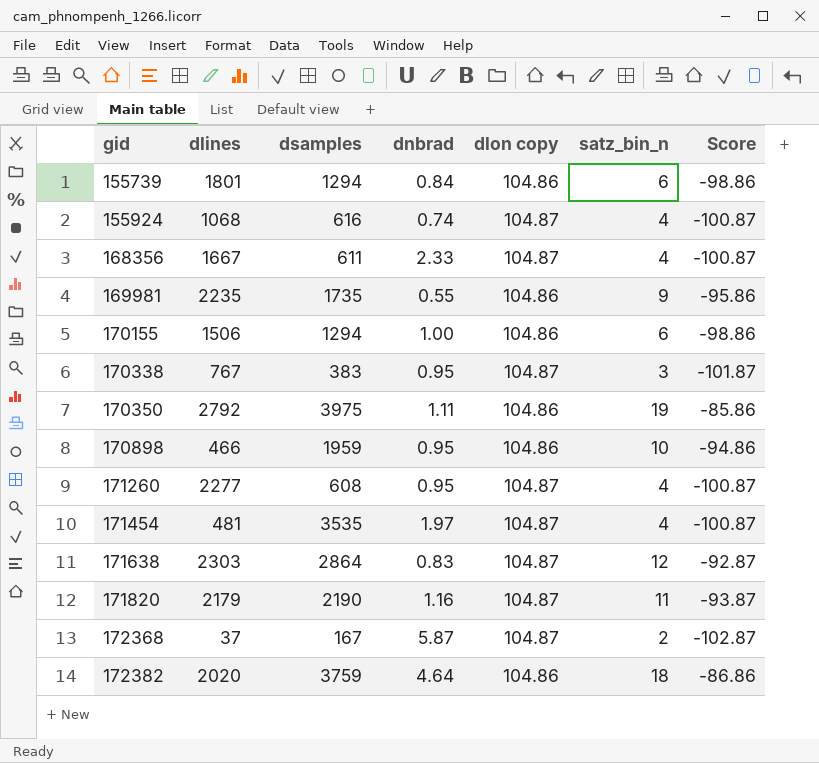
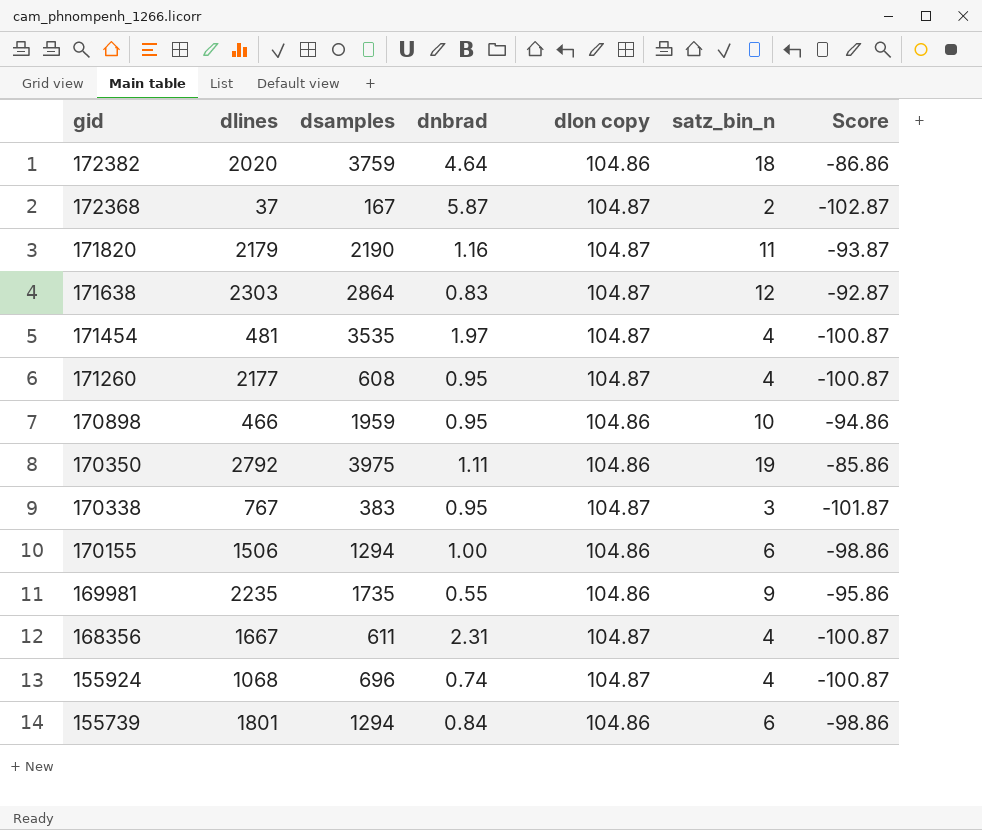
row order: gid ascending -> gid descending
171260 | dlines: 2277 -> 2177
168356 | dnbrad: 2.33 -> 2.31
155924 | dsamples: 616 -> 696

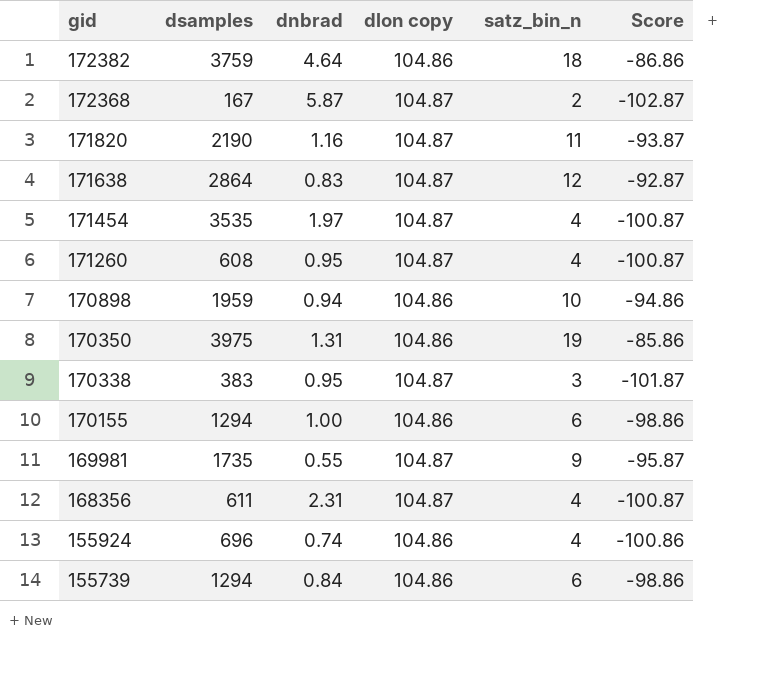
column dlines | position: 2 -> none
170898 | dnbrad: 0.95 -> 0.94
170350 | dnbrad: 1.11 -> 1.31
169981 | dlon copy: 104.86 -> 104.87
169981 | Score: -95.86 -> -95.87
155924 | dlon copy: 104.87 -> 104.86
155924 | Score: -100.87 -> -100.86

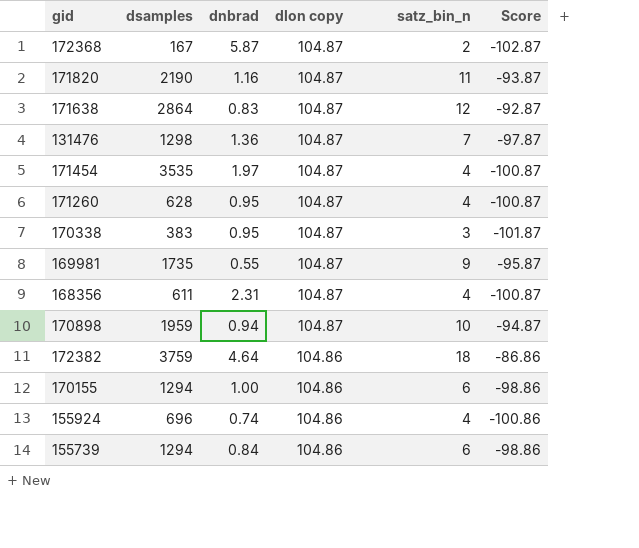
row order: gid descending -> dlon copy descending
row 170350: 3975 | 1.31 | 104.86 | 19 | -85.86 -> none
row 131476: none -> 1298 | 1.36 | 104.87 | 7 | -97.87
171260 | dsamples: 608 -> 628
170898 | dlon copy: 104.86 -> 104.87
170898 | Score: -94.86 -> -94.87

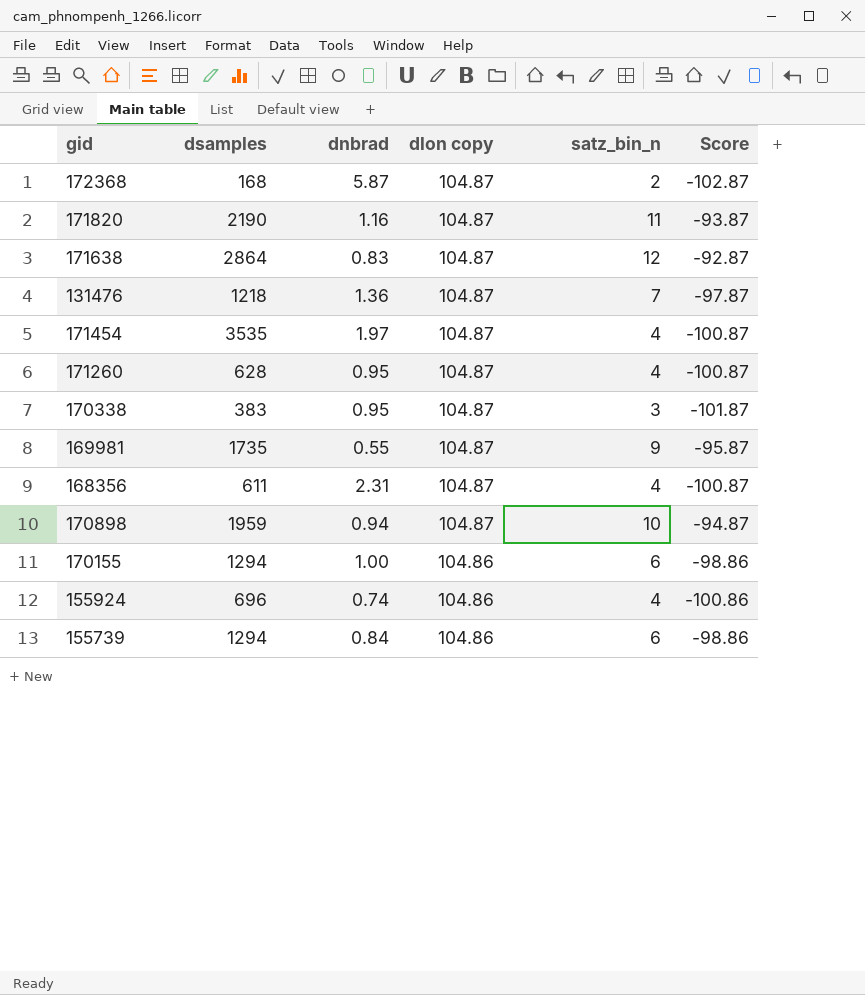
row 172382: 3759 | 4.64 | 104.86 | 18 | -86.86 -> none
172368 | dsamples: 167 -> 168
131476 | dsamples: 1298 -> 1218

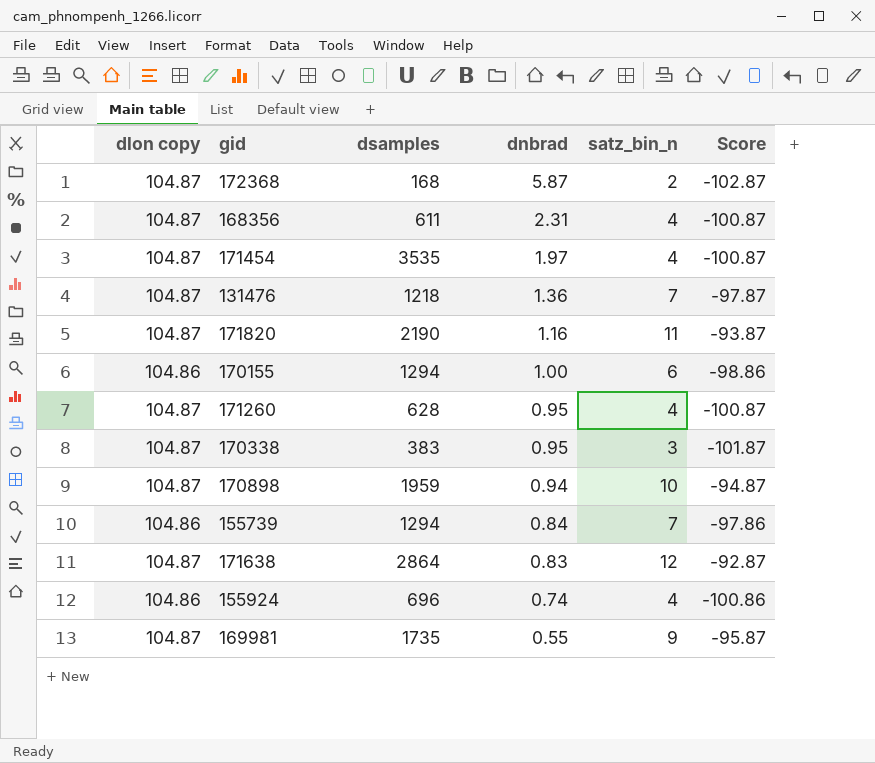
row order: dlon copy descending -> dnbrad descending
column dlon copy | position: 4 -> 1
155739 | satz_bin_n: 6 -> 7
155739 | Score: -98.86 -> -97.86

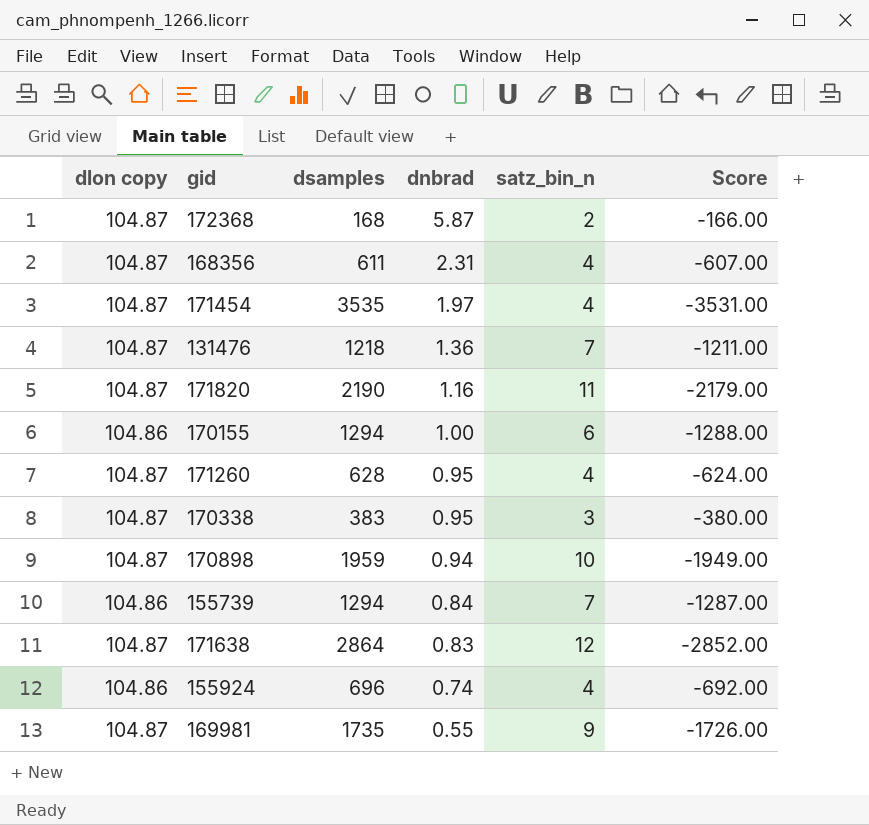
column Score | formula: [satz_bin_n] - [dlon copy] -> [satz_bin_n] - [dsamples]

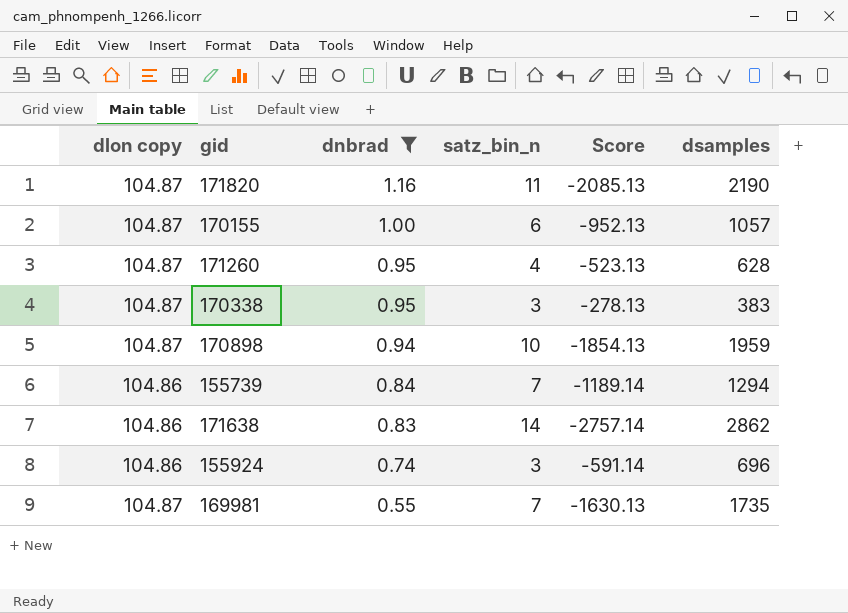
filter: none -> dnbrad <= 1.16
column Score | formula: [satz_bin_n] - [dsamples] -> [dlon copy] - [dsamples]
column dsamples | position: 3 -> 6
170155 | dlon copy: 104.86 -> 104.87
170155 | dsamples: 1294 -> 1057
171638 | dlon copy: 104.87 -> 104.86
171638 | satz_bin_n: 12 -> 14
171638 | dsamples: 2864 -> 2862
155924 | satz_bin_n: 4 -> 3
169981 | satz_bin_n: 9 -> 7

